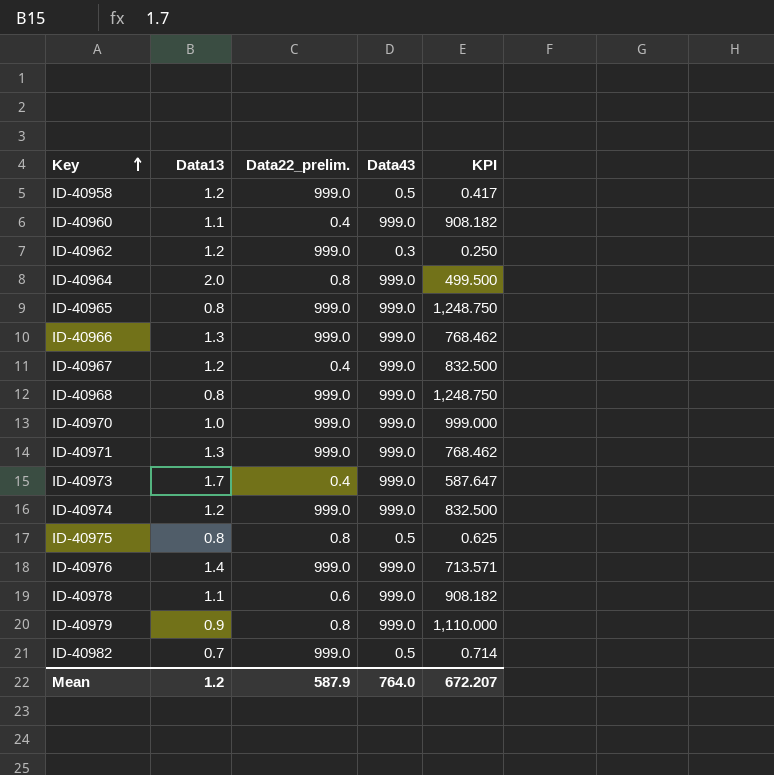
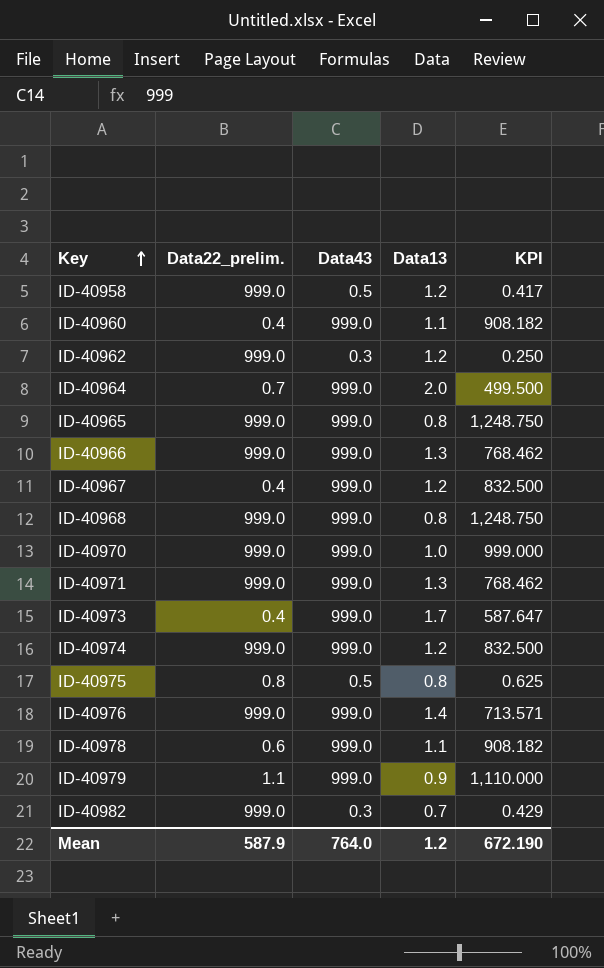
column Data13 | position: 2 -> 4
ID-40964 | Data22_prelim.: 0.8 -> 0.7
ID-40979 | Data22_prelim.: 0.8 -> 1.1
ID-40982 | Data43: 0.5 -> 0.3
ID-40982 | KPI: 0.714 -> 0.429
Mean | KPI: 672.207 -> 672.190

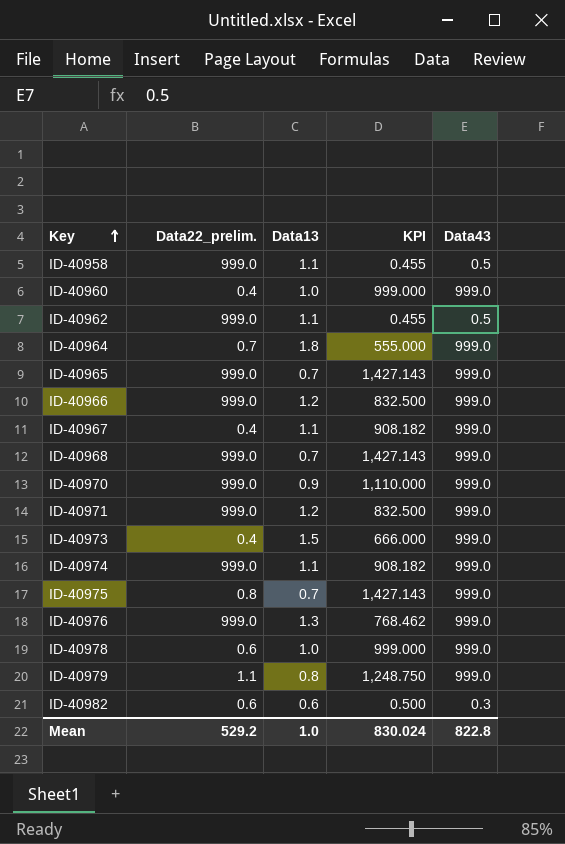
column Data43 | position: 3 -> 5
ID-40958 | Data13: 1.2 -> 1.1
ID-40958 | KPI: 0.417 -> 0.455
ID-40960 | Data13: 1.1 -> 1.0
ID-40960 | KPI: 908.182 -> 999.000
ID-40962 | Data13: 1.2 -> 1.1
ID-40962 | KPI: 0.250 -> 0.455
ID-40962 | Data43: 0.3 -> 0.5
ID-40964 | Data13: 2.0 -> 1.8
ID-40964 | KPI: 499.500 -> 555.000
ID-40965 | Data13: 0.8 -> 0.7
ID-40965 | KPI: 1,248.750 -> 1,427.143
ID-40966 | Data13: 1.3 -> 1.2
ID-40966 | KPI: 768.462 -> 832.500
ID-40967 | Data13: 1.2 -> 1.1
ID-40967 | KPI: 832.500 -> 908.182
ID-40968 | Data13: 0.8 -> 0.7
ID-40968 | KPI: 1,248.750 -> 1,427.143
ID-40970 | Data13: 1.0 -> 0.9
ID-40970 | KPI: 999.000 -> 1,110.000
ID-40971 | Data13: 1.3 -> 1.2
ID-40971 | KPI: 768.462 -> 832.500
ID-40973 | Data13: 1.7 -> 1.5
ID-40973 | KPI: 587.647 -> 666.000
ID-40974 | Data13: 1.2 -> 1.1
ID-40974 | KPI: 832.500 -> 908.182
ID-40975 | Data13: 0.8 -> 0.7
ID-40975 | KPI: 0.625 -> 1,427.143
ID-40975 | Data43: 0.5 -> 999.0
ID-40976 | Data13: 1.4 -> 1.3
ID-40976 | KPI: 713.571 -> 768.462
ID-40978 | Data13: 1.1 -> 1.0
ID-40978 | KPI: 908.182 -> 999.000
ID-40979 | Data13: 0.9 -> 0.8
ID-40979 | KPI: 1,110.000 -> 1,248.750
ID-40982 | Data22_prelim.: 999.0 -> 0.6
ID-40982 | Data13: 0.7 -> 0.6
ID-40982 | KPI: 0.429 -> 0.500
Mean | Data22_prelim.: 587.9 -> 529.2
Mean | Data13: 1.2 -> 1.0
Mean | KPI: 672.190 -> 830.024
Mean | Data43: 764.0 -> 822.8

